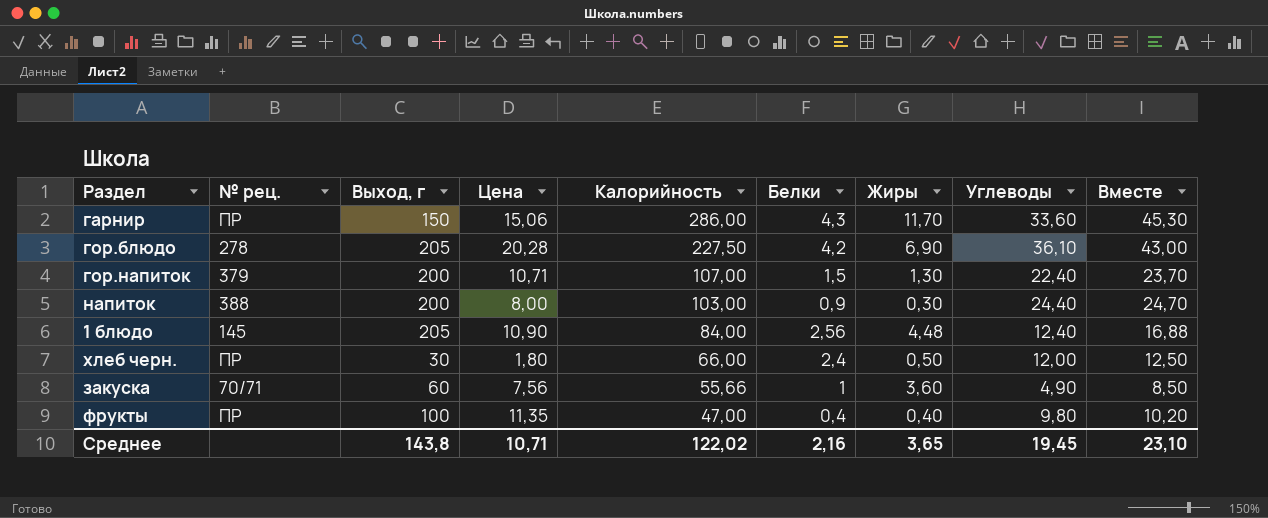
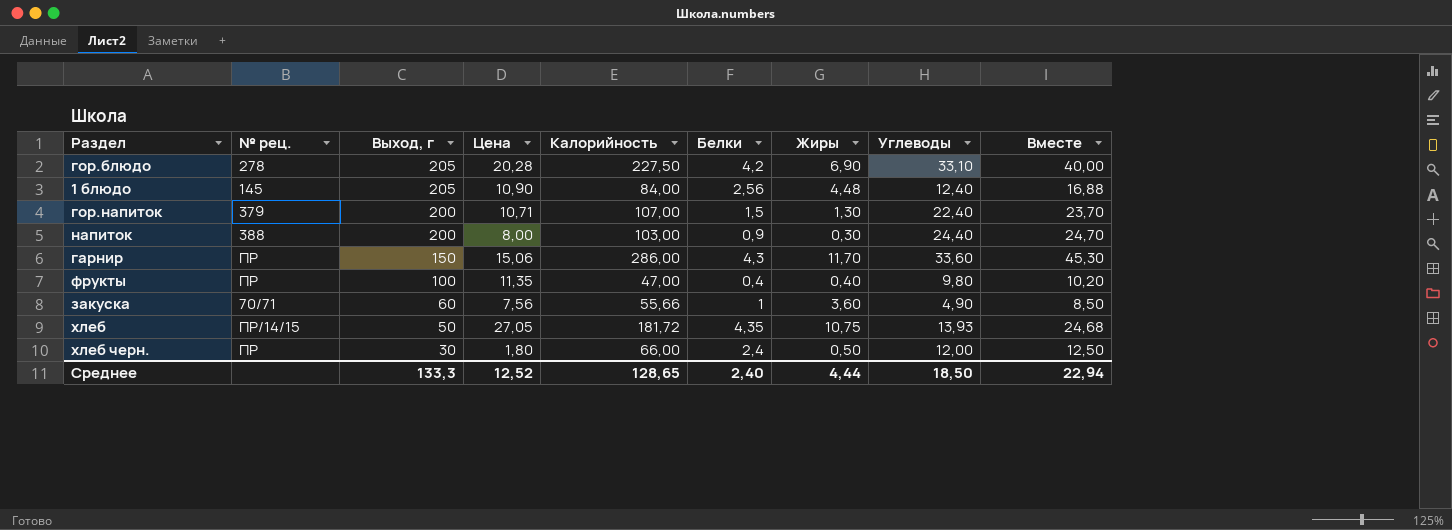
row order: Калорийность descending -> Выход, г descending
гор.блюдо | Углеводы: 36,10 -> 33,10
гор.блюдо | Вместе: 43,00 -> 40,00
row хлеб: none -> ПР/14/15 | 50 | 27,05 | 181,72 | 4,35 | 10,75 | 13,93 | 24,68
Среднее | Выход, г: 143,8 -> 133,3
Среднее | Цена: 10,71 -> 12,52
Среднее | Калорийность: 122,02 -> 128,65
Среднее | Белки: 2,16 -> 2,40
Среднее | Жиры: 3,65 -> 4,44
Среднее | Углеводы: 19,45 -> 18,50
Среднее | Вместе: 23,10 -> 22,94

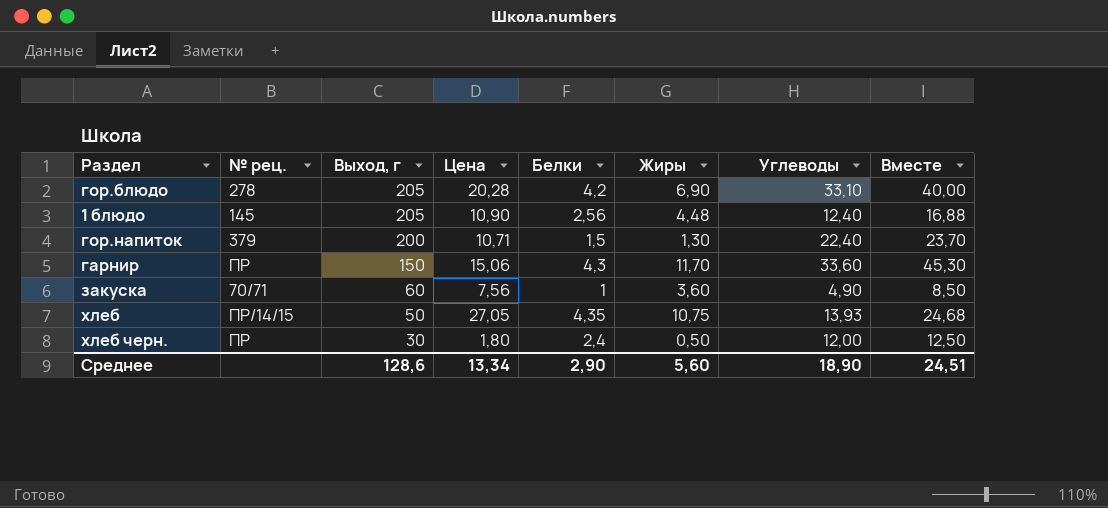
column Калорийность | position: 5 -> none
row напиток: 388 | 200 | 8,00 | 103,00 | 0,9 | 0,30 | 24,40 | 24,70 -> none
row фрукты: ПР | 100 | 11,35 | 47,00 | 0,4 | 0,40 | 9,80 | 10,20 -> none
Среднее | Выход, г: 133,3 -> 128,6
Среднее | Цена: 12,52 -> 13,34
Среднее | Белки: 2,40 -> 2,90
Среднее | Жиры: 4,44 -> 5,60
Среднее | Углеводы: 18,50 -> 18,90
Среднее | Вместе: 22,94 -> 24,51

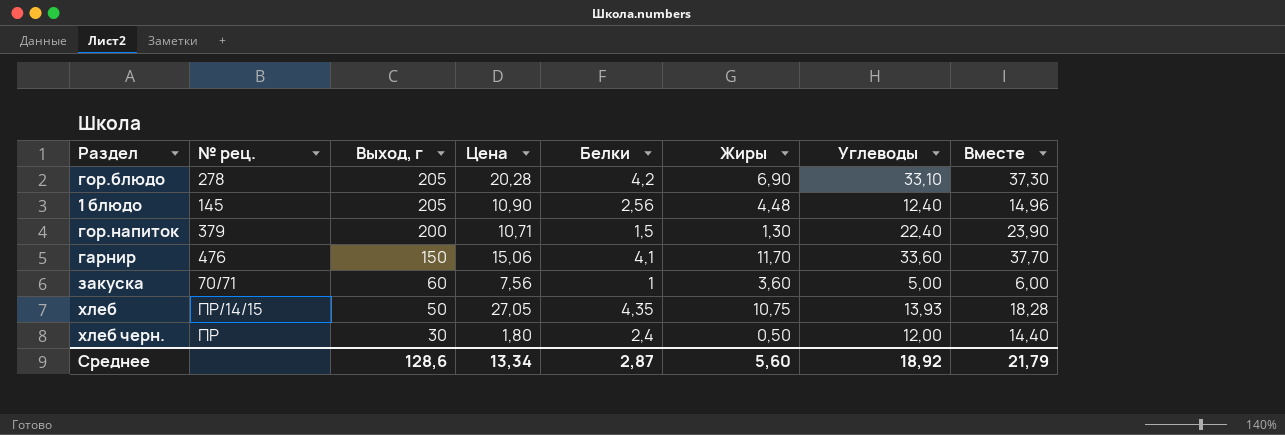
column Вместе | formula: [Жиры] + [Углеводы] -> [Белки] + [Углеводы]
гарнир | № рец.: ПР -> 476
гарнир | Белки: 4,3 -> 4,1
закуска | Углеводы: 4,90 -> 5,00
Среднее | Белки: 2,90 -> 2,87
Среднее | Углеводы: 18,90 -> 18,92
Среднее | Вместе: 24,51 -> 21,79

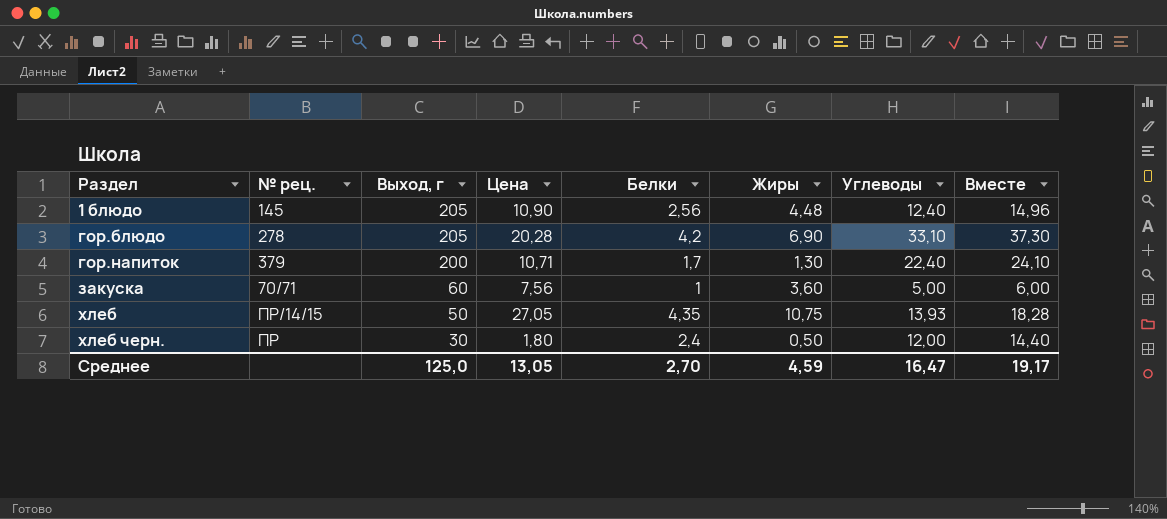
row order: Выход, г descending -> Раздел ascending
row гарнир: 476 | 150 | 15,06 | 4,1 | 11,70 | 33,60 | 37,70 -> none
гор.напиток | Белки: 1,5 -> 1,7
гор.напиток | Вместе: 23,90 -> 24,10
Среднее | Выход, г: 128,6 -> 125,0
Среднее | Цена: 13,34 -> 13,05
Среднее | Белки: 2,87 -> 2,70
Среднее | Жиры: 5,60 -> 4,59
Среднее | Углеводы: 18,92 -> 16,47
Среднее | Вместе: 21,79 -> 19,17

